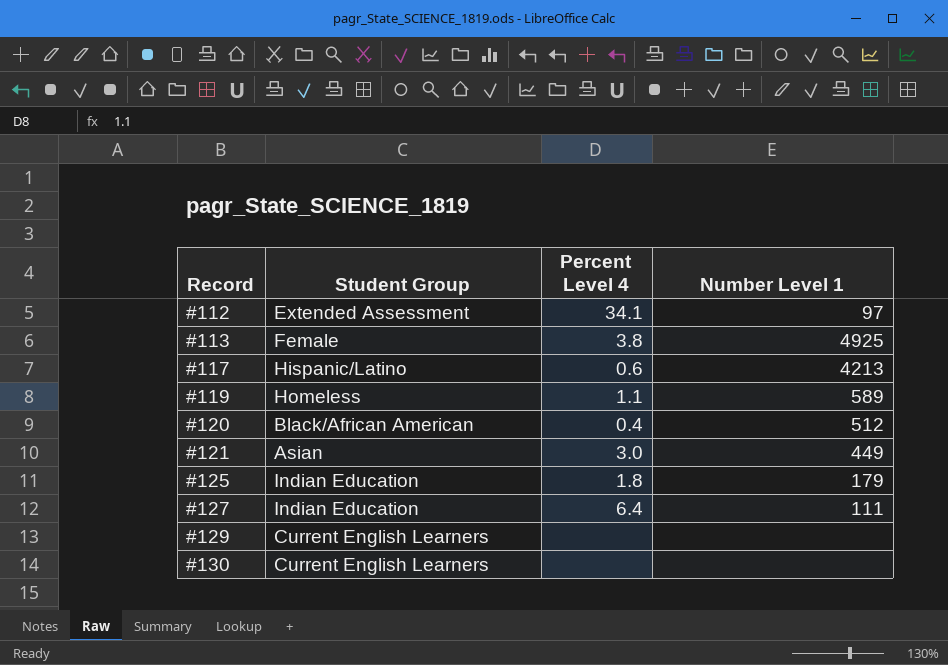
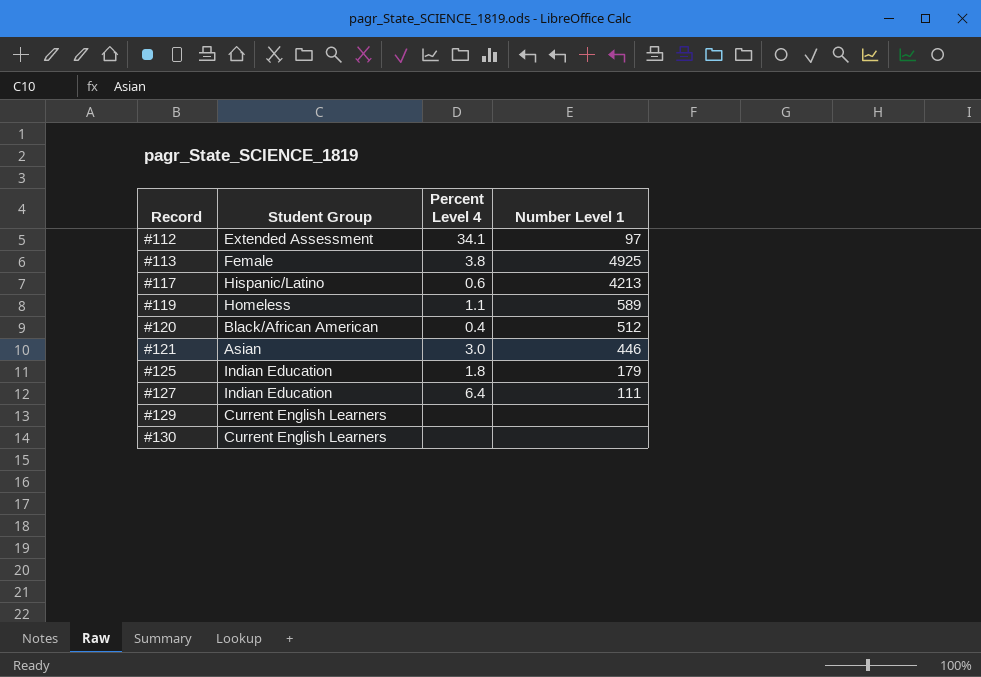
#121 | Number Level 1: 449 -> 446

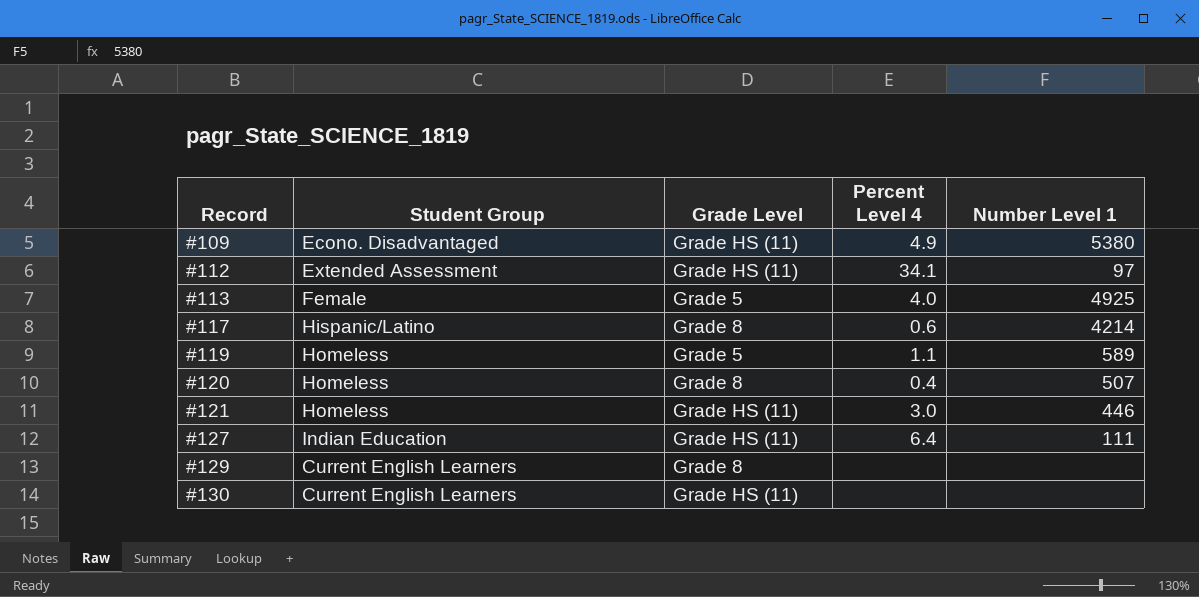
column Grade Level | position: none -> 3
row #125: Indian Education | 1.8 | 179 -> none
row #109: none -> Econo. Disadvantaged | Grade HS (11) | 4.9 | 5380
#113 | Percent Level 4: 3.8 -> 4.0
#117 | Number Level 1: 4213 -> 4214
#120 | Student Group: Black/African American -> Homeless
#120 | Number Level 1: 512 -> 507
#121 | Student Group: Asian -> Homeless

